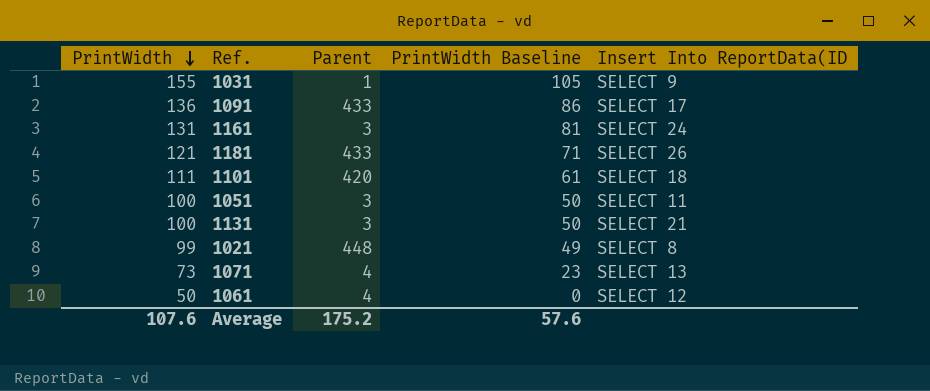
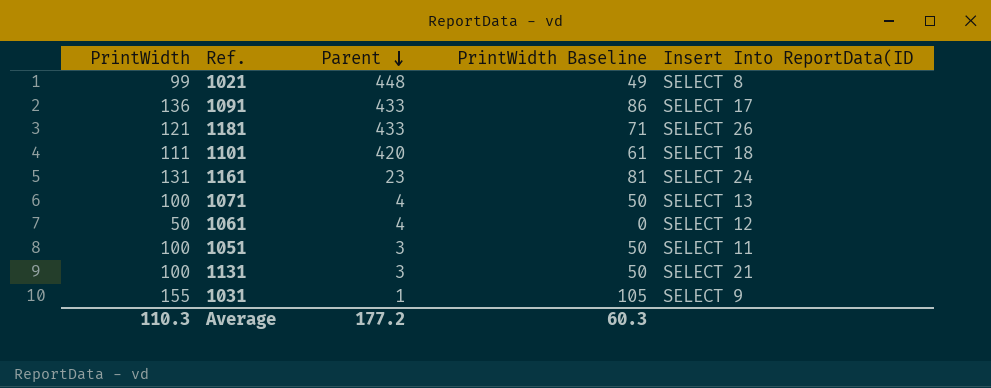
row order: PrintWidth descending -> Parent descending
1161 | Parent: 3 -> 23
1071 | PrintWidth: 73 -> 100
1071 | PrintWidth Baseline: 23 -> 50
Average | PrintWidth: 107.6 -> 110.3
Average | Parent: 175.2 -> 177.2
Average | PrintWidth Baseline: 57.6 -> 60.3

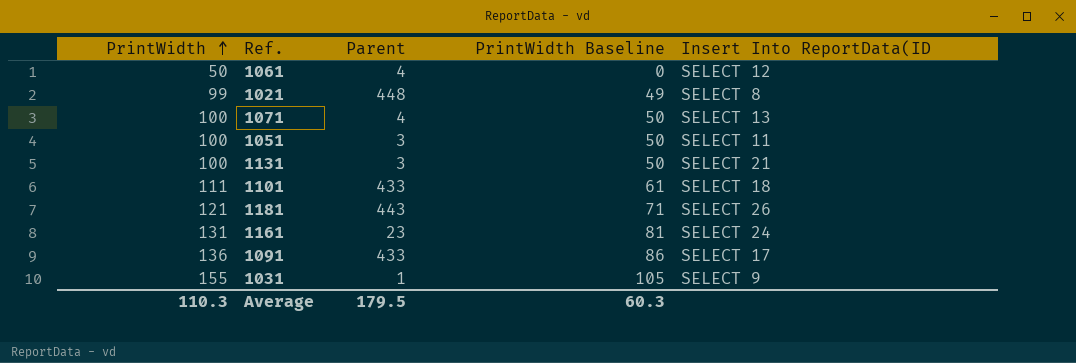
row order: Parent descending -> PrintWidth ascending
1101 | Parent: 420 -> 433
1181 | Parent: 433 -> 443
Average | Parent: 177.2 -> 179.5

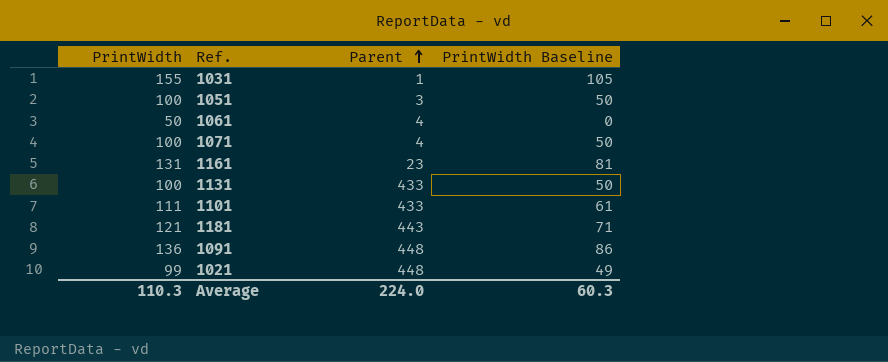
row order: PrintWidth ascending -> Parent ascending
column Insert Into ReportData(ID | position: 5 -> none
1131 | Parent: 3 -> 433
1091 | Parent: 433 -> 448
Average | Parent: 179.5 -> 224.0

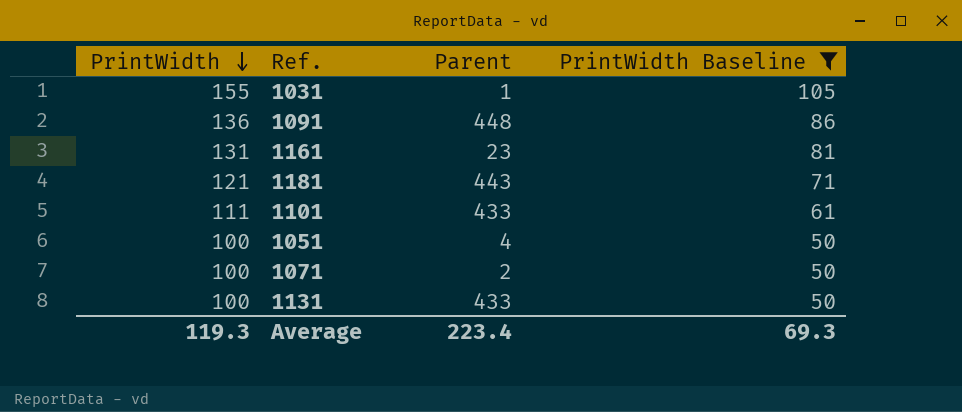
filter: none -> PrintWidth Baseline >= 50
row order: Parent ascending -> PrintWidth descending
1051 | Parent: 3 -> 4
1071 | Parent: 4 -> 2
Average | PrintWidth: 110.3 -> 119.3
Average | Parent: 224.0 -> 223.4
Average | PrintWidth Baseline: 60.3 -> 69.3

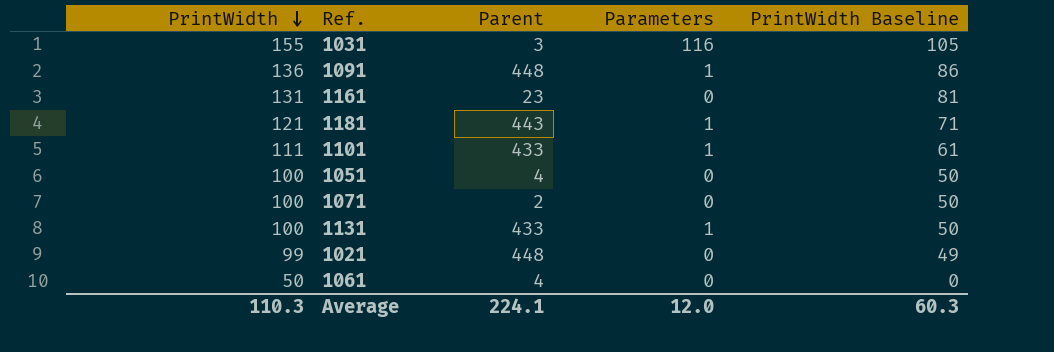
filter: PrintWidth Baseline >= 50 -> none
column Parameters | position: none -> 4
1031 | Parent: 1 -> 3
Average | PrintWidth: 119.3 -> 110.3
Average | Parent: 223.4 -> 224.1
Average | PrintWidth Baseline: 69.3 -> 60.3

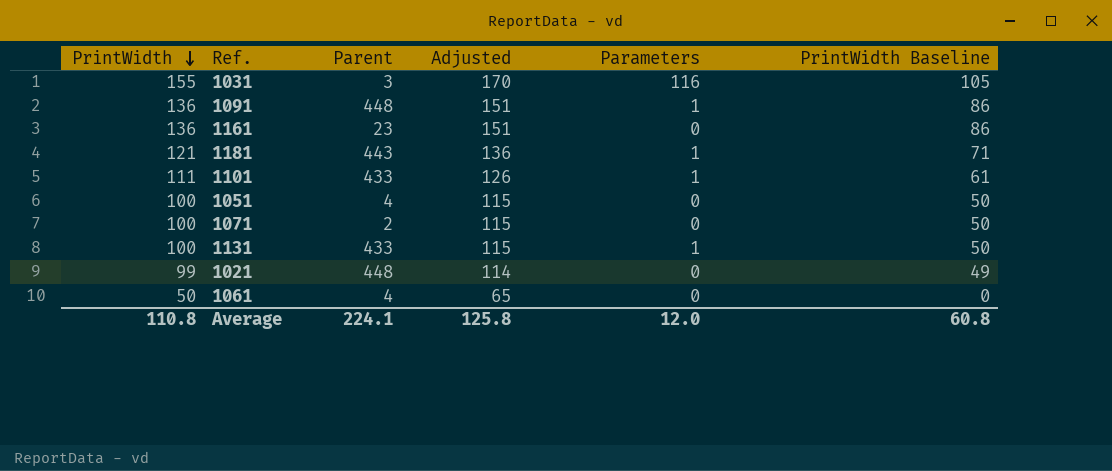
column Adjusted | formula: none -> [PrintWidth] + 15
1161 | PrintWidth: 131 -> 136
1161 | PrintWidth Baseline: 81 -> 86
Average | PrintWidth: 110.3 -> 110.8
Average | PrintWidth Baseline: 60.3 -> 60.8

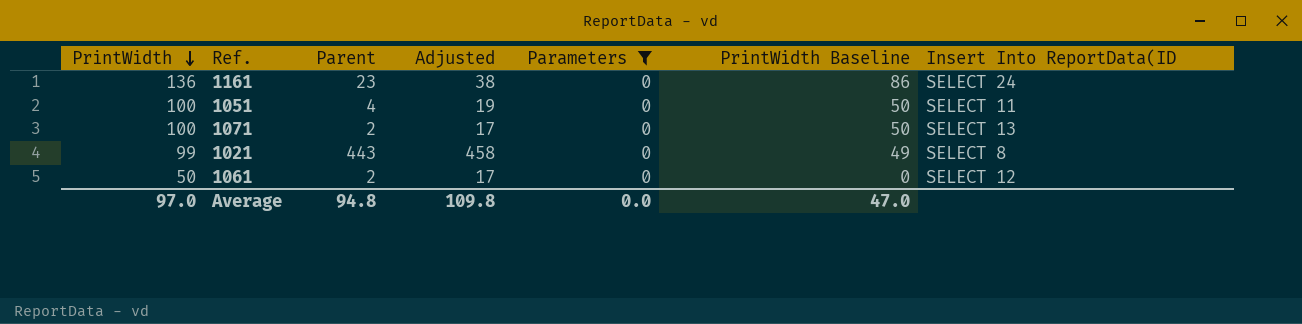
filter: none -> Parameters = 0
column Adjusted | formula: [PrintWidth] + 15 -> [Parent] + 15
column Insert Into ReportData(ID | position: none -> 7
1021 | Parent: 448 -> 443
1061 | Parent: 4 -> 2
Average | PrintWidth: 110.8 -> 97.0
Average | Parent: 224.1 -> 94.8
Average | Adjusted: 125.8 -> 109.8
Average | Parameters: 12.0 -> 0.0
Average | PrintWidth Baseline: 60.8 -> 47.0

